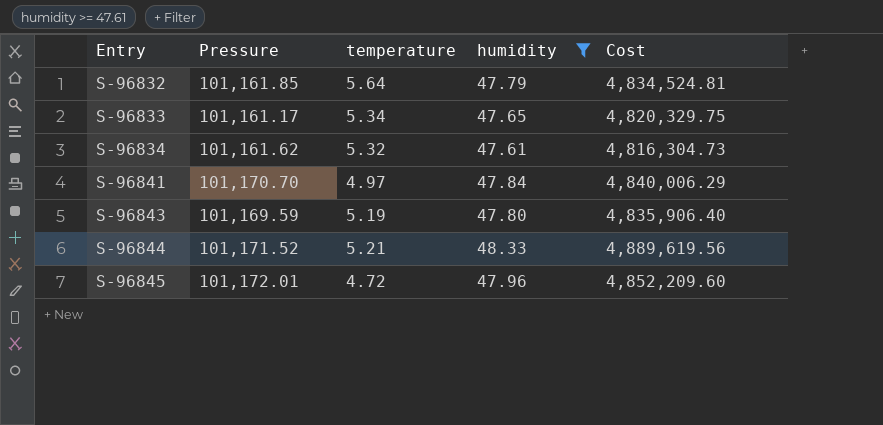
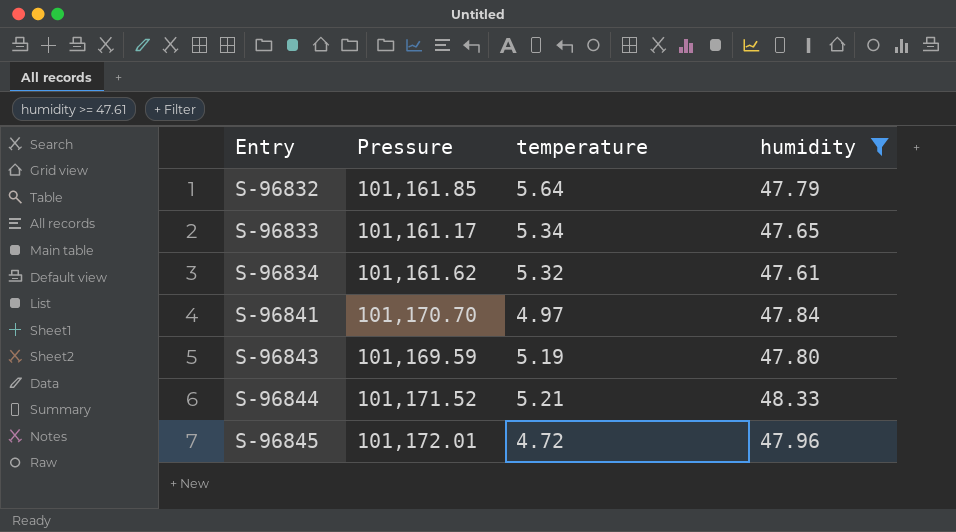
column Cost | formula: [Pressure] * [humidity] -> none

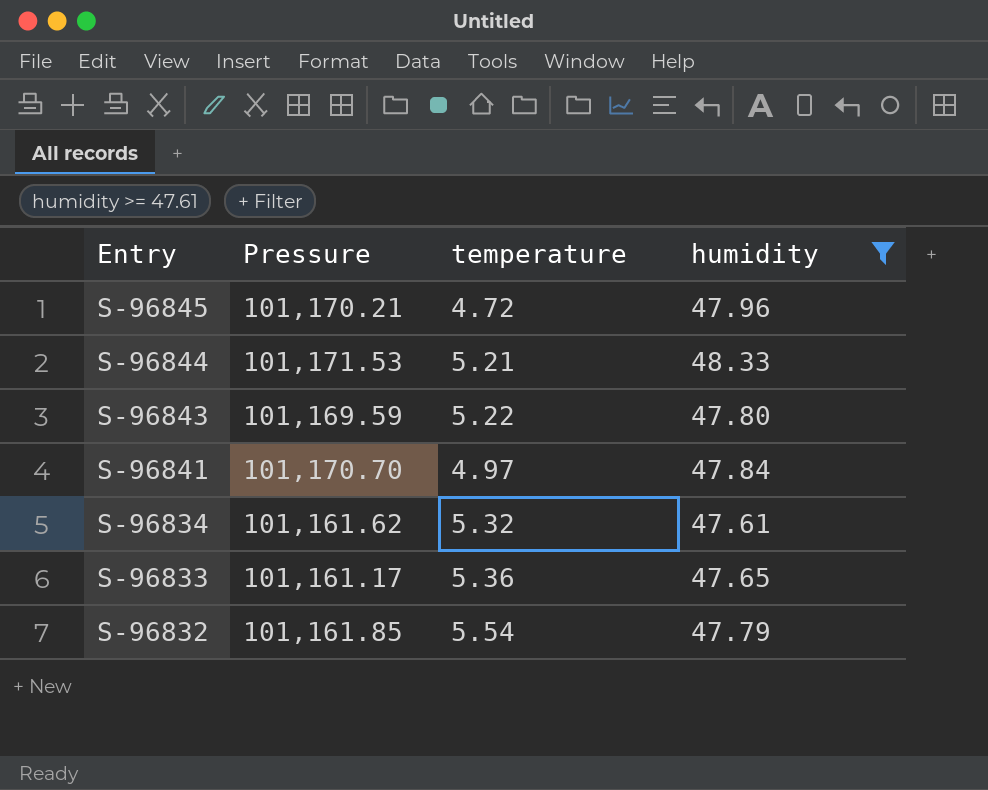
row order: Entry ascending -> Entry descending
S-96845 | Pressure: 101,172.01 -> 101,170.21
S-96844 | Pressure: 101,171.52 -> 101,171.53
S-96843 | temperature: 5.19 -> 5.22
S-96833 | temperature: 5.34 -> 5.36
S-96832 | temperature: 5.64 -> 5.54

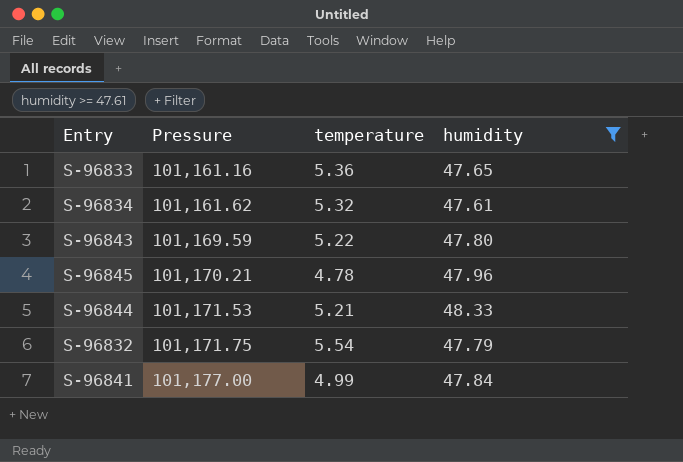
row order: Entry descending -> Pressure ascending
S-96833 | Pressure: 101,161.17 -> 101,161.16
S-96845 | temperature: 4.72 -> 4.78
S-96832 | Pressure: 101,161.85 -> 101,171.75
S-96841 | Pressure: 101,170.70 -> 101,177.00
S-96841 | temperature: 4.97 -> 4.99

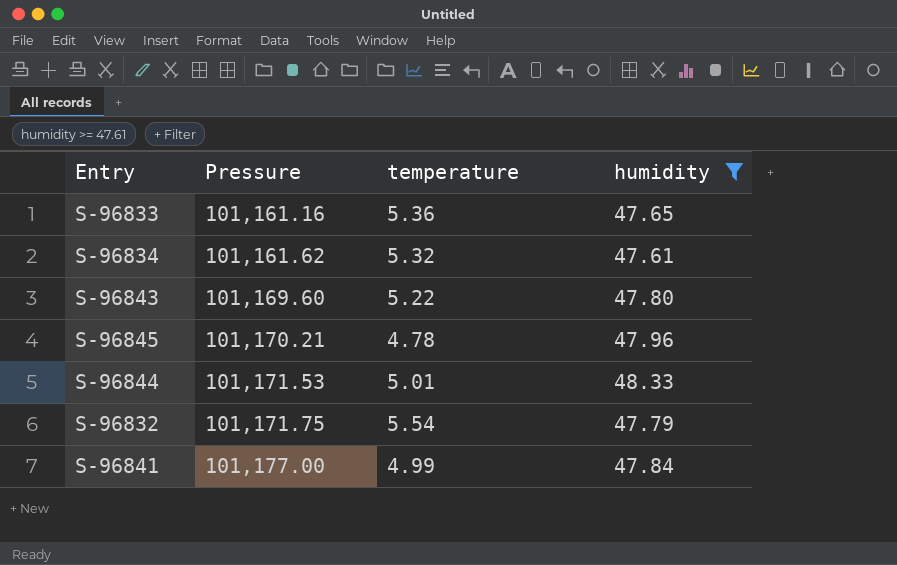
S-96843 | Pressure: 101,169.59 -> 101,169.60
S-96844 | temperature: 5.21 -> 5.01

